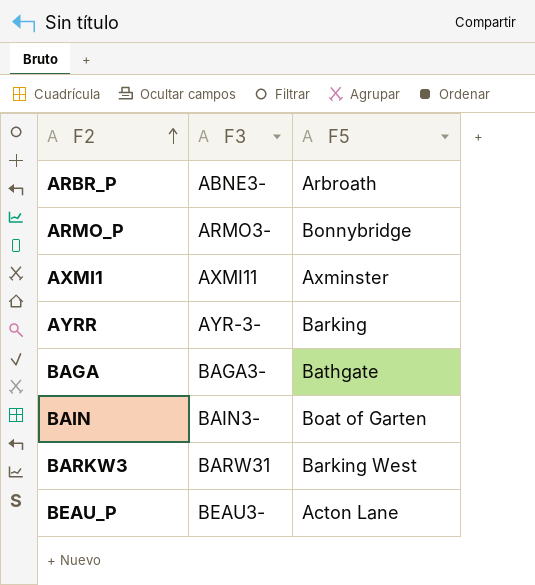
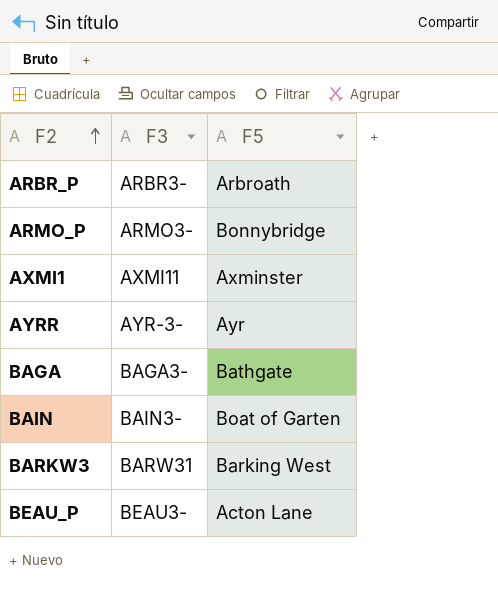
ARBR_P | F3: ABNE3- -> ARBR3-
AYRR | F5: Barking -> Ayr

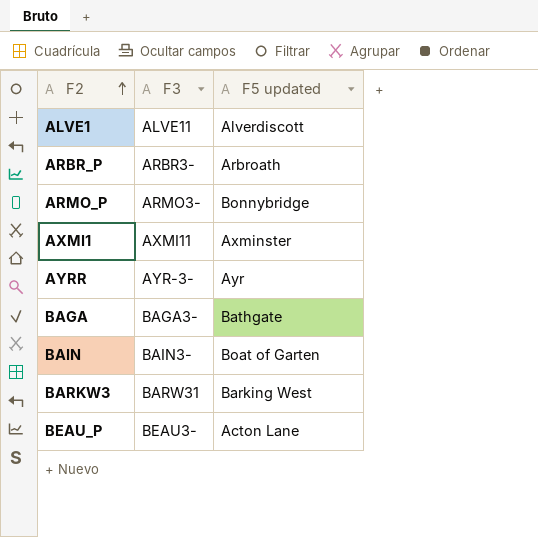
column name: F5 -> F5 updated
row ALVE1: none -> ALVE11 | Alverdiscott

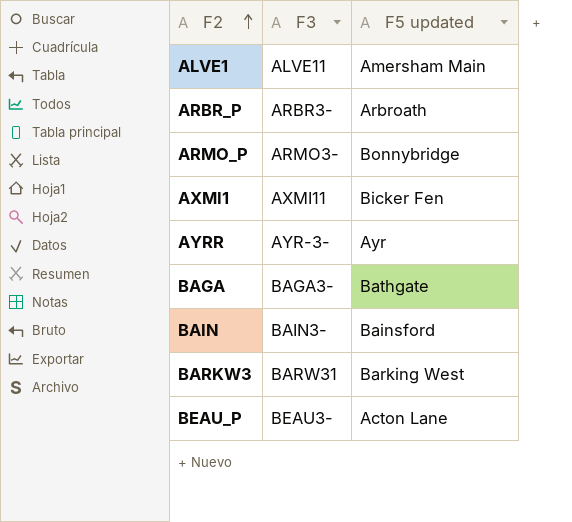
ALVE1 | F5 updated: Alverdiscott -> Amersham Main
AXMI1 | F5 updated: Axminster -> Bicker Fen
BAIN | F5 updated: Boat of Garten -> Bainsford

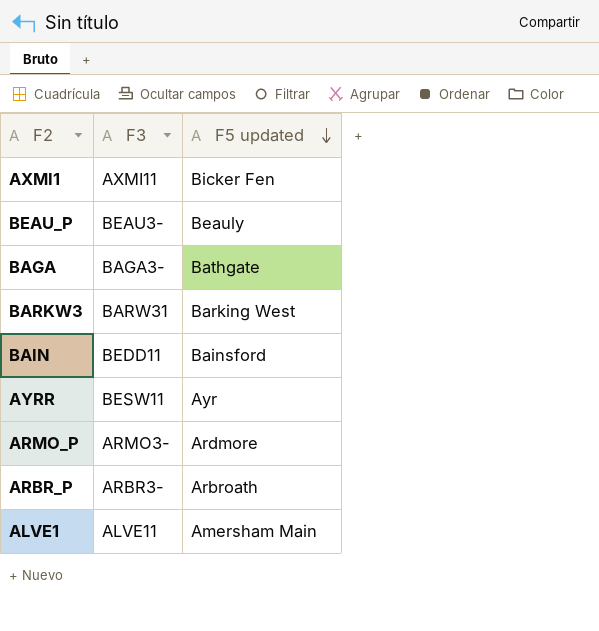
row order: F2 ascending -> F5 updated descending
BEAU_P | F5 updated: Acton Lane -> Beauly
BAIN | F3: BAIN3- -> BEDD11
AYRR | F3: AYR-3- -> BESW11
ARMO_P | F5 updated: Bonnybridge -> Ardmore

